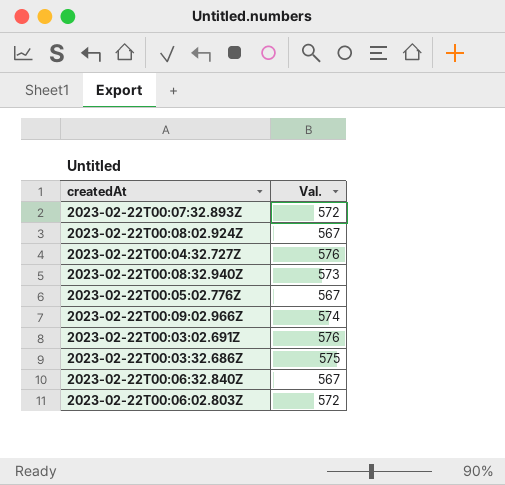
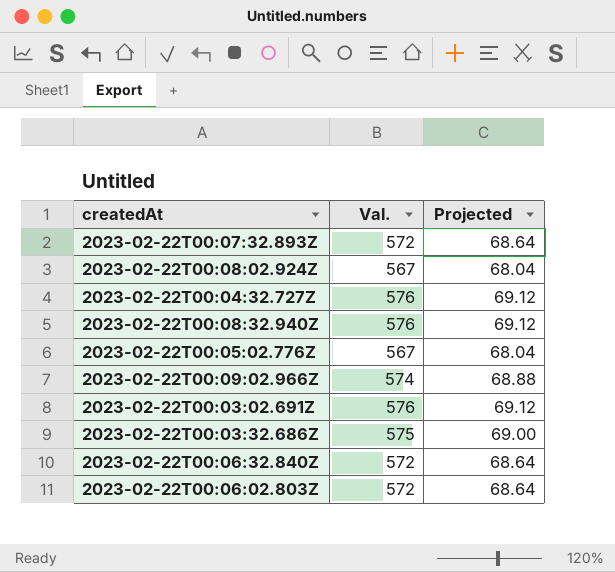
column Projected | formula: none -> [Val.] * 0.12
2023-02-22T00:08:32.940Z | Val.: 573 -> 576
2023-02-22T00:06:32.840Z | Val.: 567 -> 572

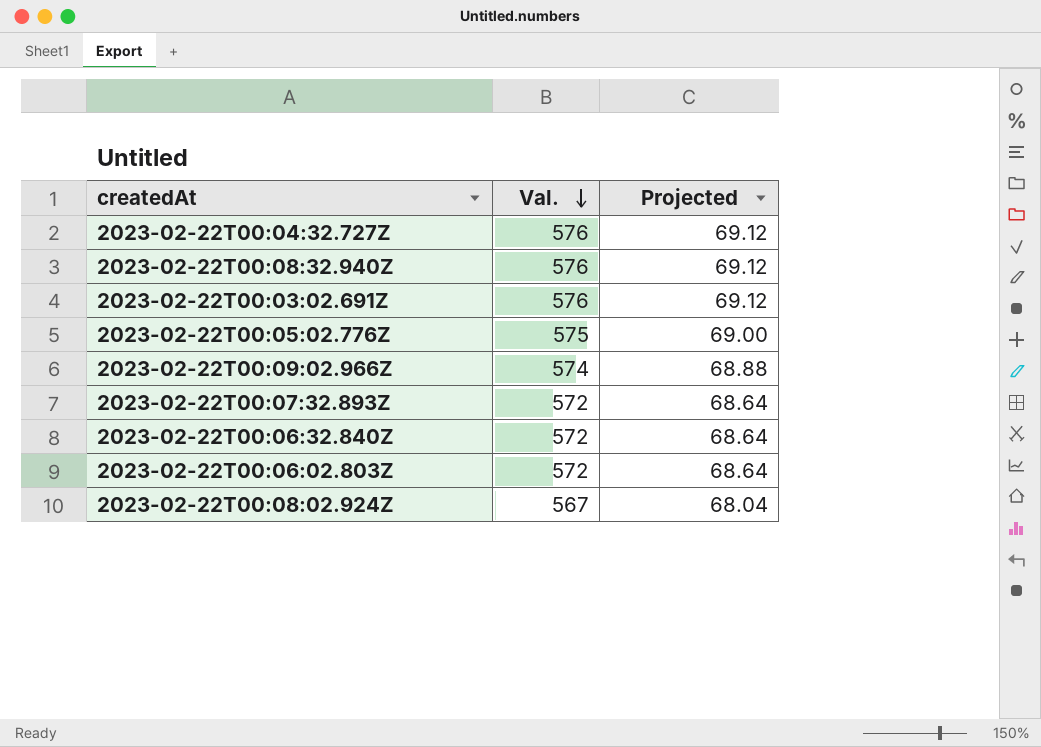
row order: none -> Val. descending
row 2023-02-22T00:03:32.686Z: 575 | 69.00 -> none
2023-02-22T00:05:02.776Z | Val.: 567 -> 575
2023-02-22T00:05:02.776Z | Projected: 68.04 -> 69.00

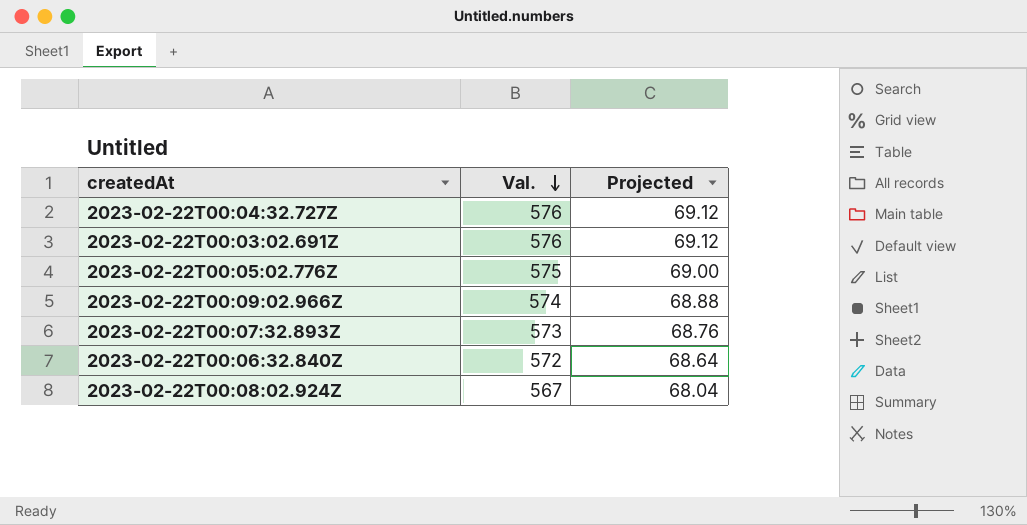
row 2023-02-22T00:08:32.940Z: 576 | 69.12 -> none
row 2023-02-22T00:06:02.803Z: 572 | 68.64 -> none
2023-02-22T00:07:32.893Z | Val.: 572 -> 573
2023-02-22T00:07:32.893Z | Projected: 68.64 -> 68.76

